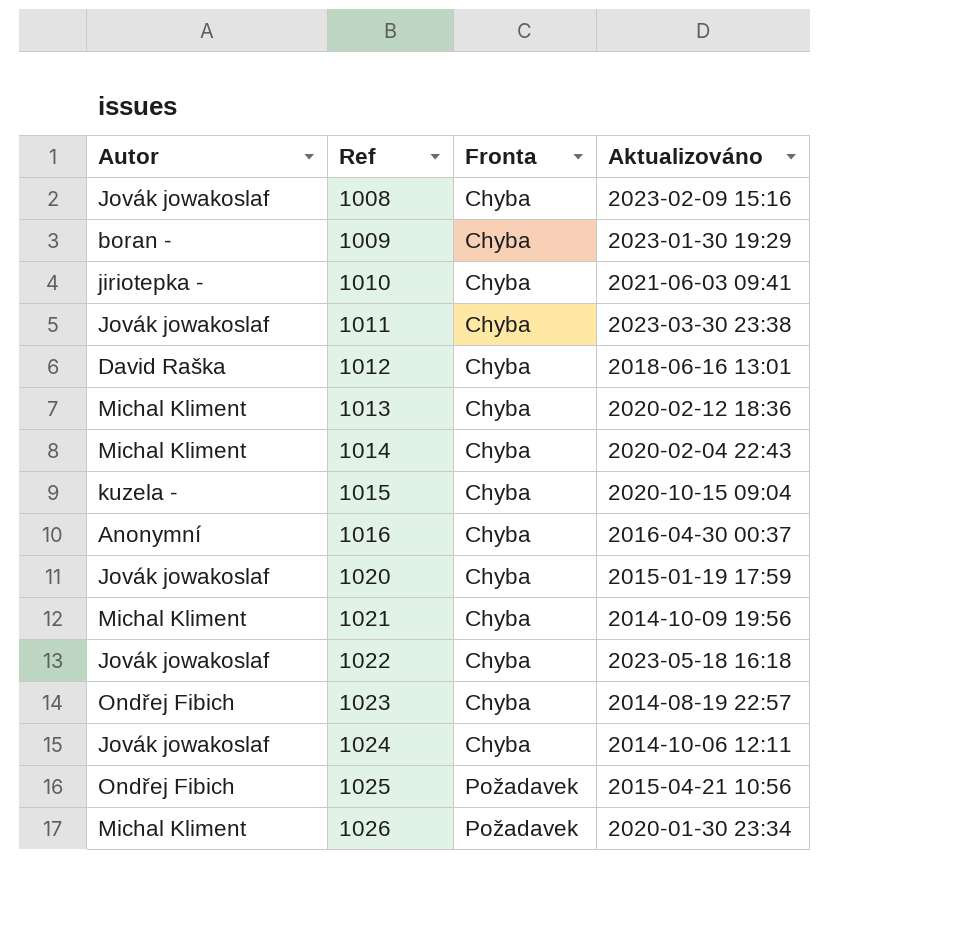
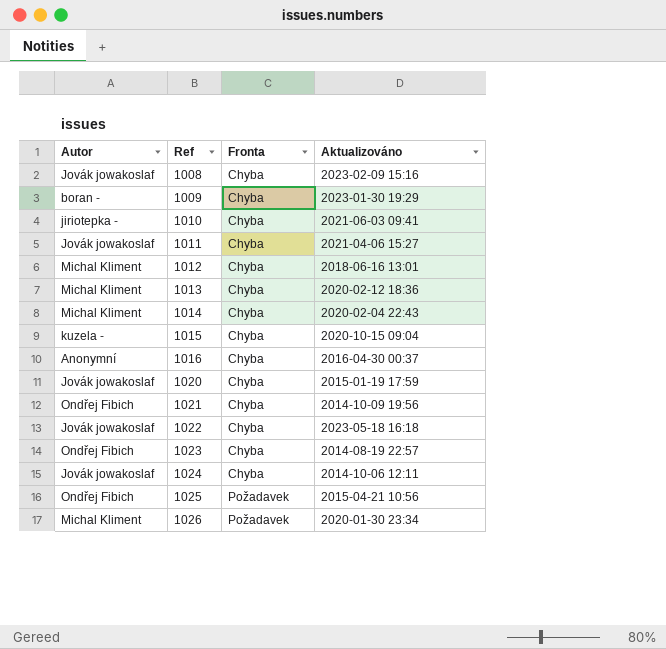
1011 | Aktualizováno: 2023-03-30 23:38 -> 2021-04-06 15:27
1012 | Autor: David Raška -> Michal Kliment
1021 | Autor: Michal Kliment -> Ondřej Fibich

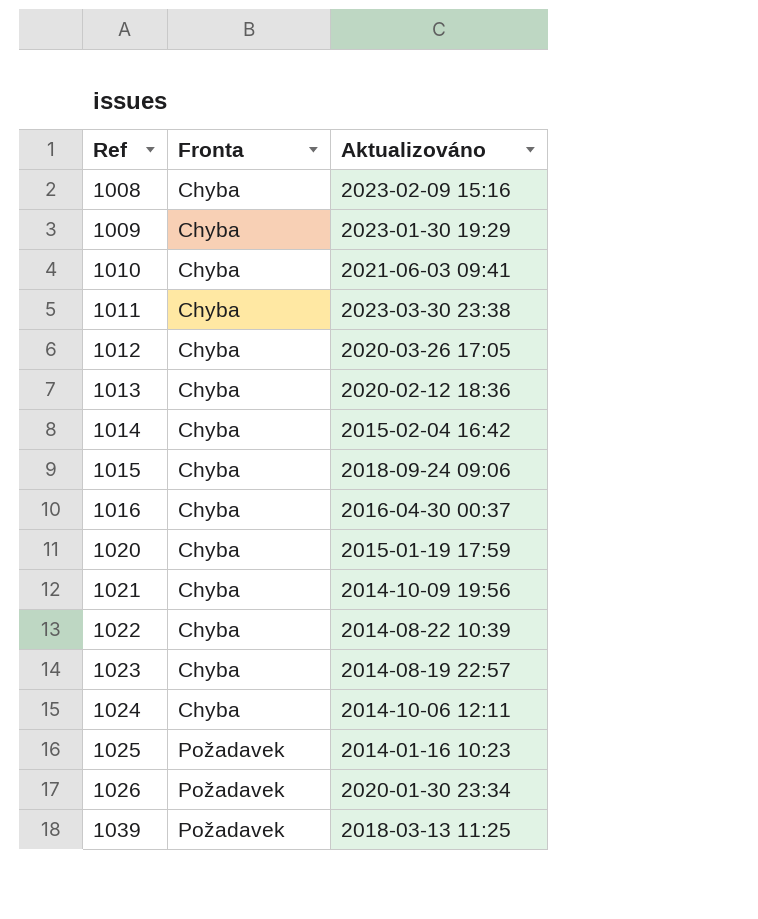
column Autor | position: 1 -> none
1011 | Aktualizováno: 2021-04-06 15:27 -> 2023-03-30 23:38
1012 | Aktualizováno: 2018-06-16 13:01 -> 2020-03-26 17:05
1014 | Aktualizováno: 2020-02-04 22:43 -> 2015-02-04 16:42
1015 | Aktualizováno: 2020-10-15 09:04 -> 2018-09-24 09:06
1022 | Aktualizováno: 2023-05-18 16:18 -> 2014-08-22 10:39
1025 | Aktualizováno: 2015-04-21 10:56 -> 2014-01-16 10:23
row 1039: none -> Požadavek | 2018-03-13 11:25

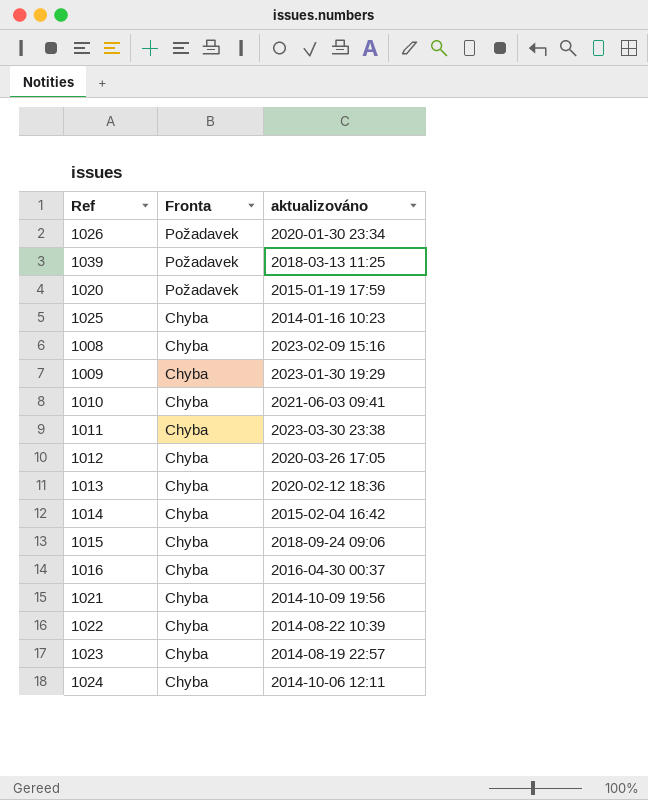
row order: Ref ascending -> Fronta descending
column name: Aktualizováno -> aktualizováno
1020 | Fronta: Chyba -> Požadavek
1025 | Fronta: Požadavek -> Chyba

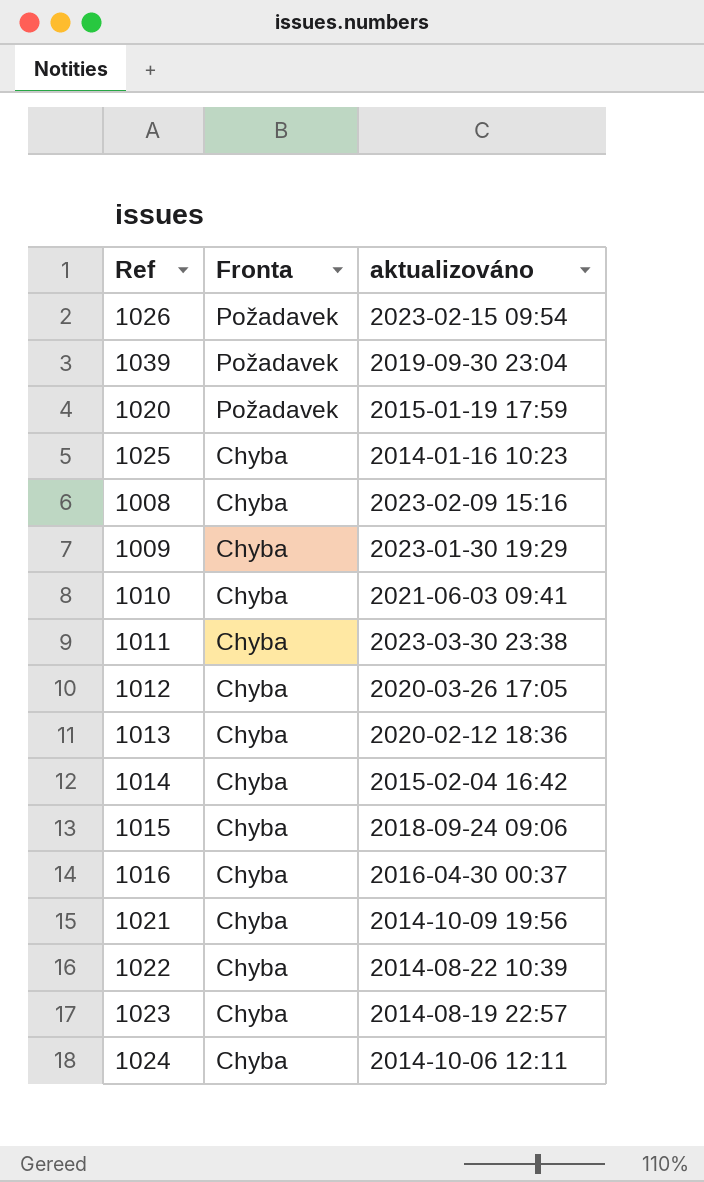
1026 | aktualizováno: 2020-01-30 23:34 -> 2023-02-15 09:54
1039 | aktualizováno: 2018-03-13 11:25 -> 2019-09-30 23:04

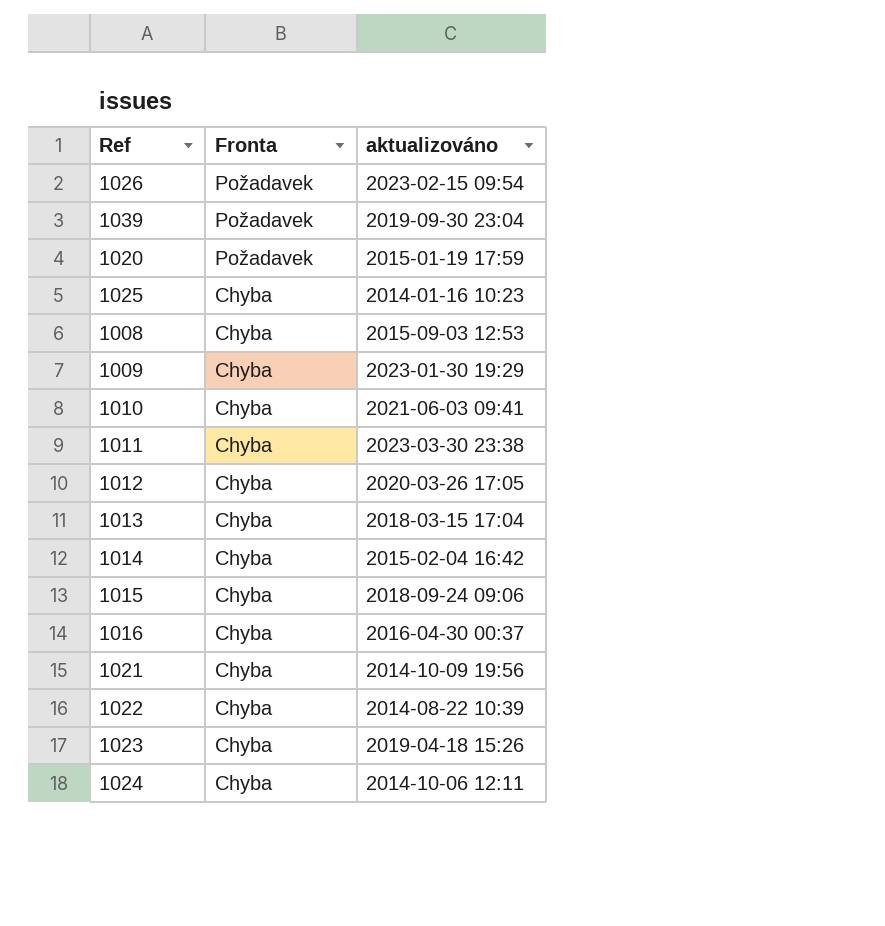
1008 | aktualizováno: 2023-02-09 15:16 -> 2015-09-03 12:53
1013 | aktualizováno: 2020-02-12 18:36 -> 2018-03-15 17:04
1023 | aktualizováno: 2014-08-19 22:57 -> 2019-04-18 15:26

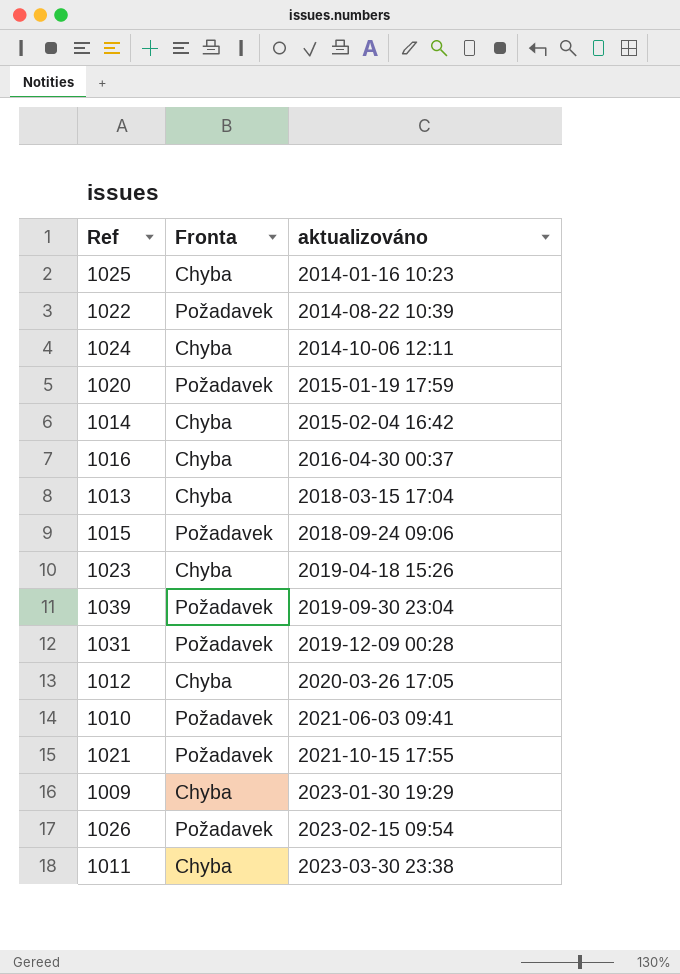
row order: Fronta descending -> aktualizováno ascending
row 1008: Chyba | 2015-09-03 12:53 -> none
1022 | Fronta: Chyba -> Požadavek
1015 | Fronta: Chyba -> Požadavek
row 1031: none -> Požadavek | 2019-12-09 00:28
1010 | Fronta: Chyba -> Požadavek
1021 | Fronta: Chyba -> Požadavek
1021 | aktualizováno: 2014-10-09 19:56 -> 2021-10-15 17:55

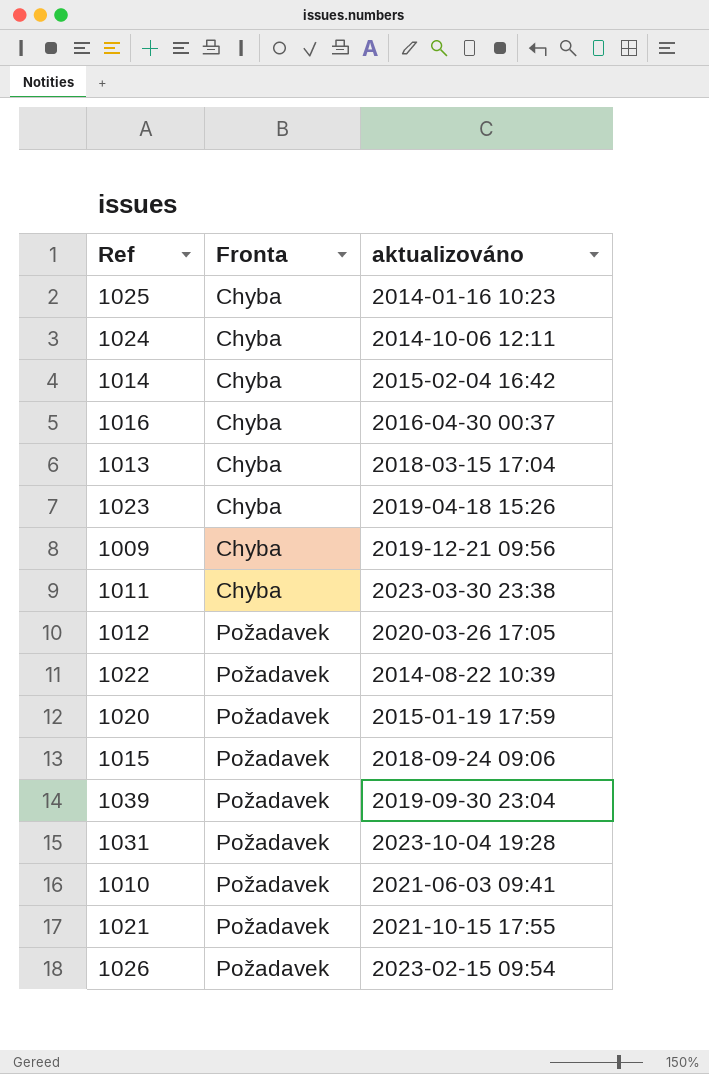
row order: aktualizováno ascending -> Fronta ascending
1009 | aktualizováno: 2023-01-30 19:29 -> 2019-12-21 09:56
1012 | Fronta: Chyba -> Požadavek
1031 | aktualizováno: 2019-12-09 00:28 -> 2023-10-04 19:28

